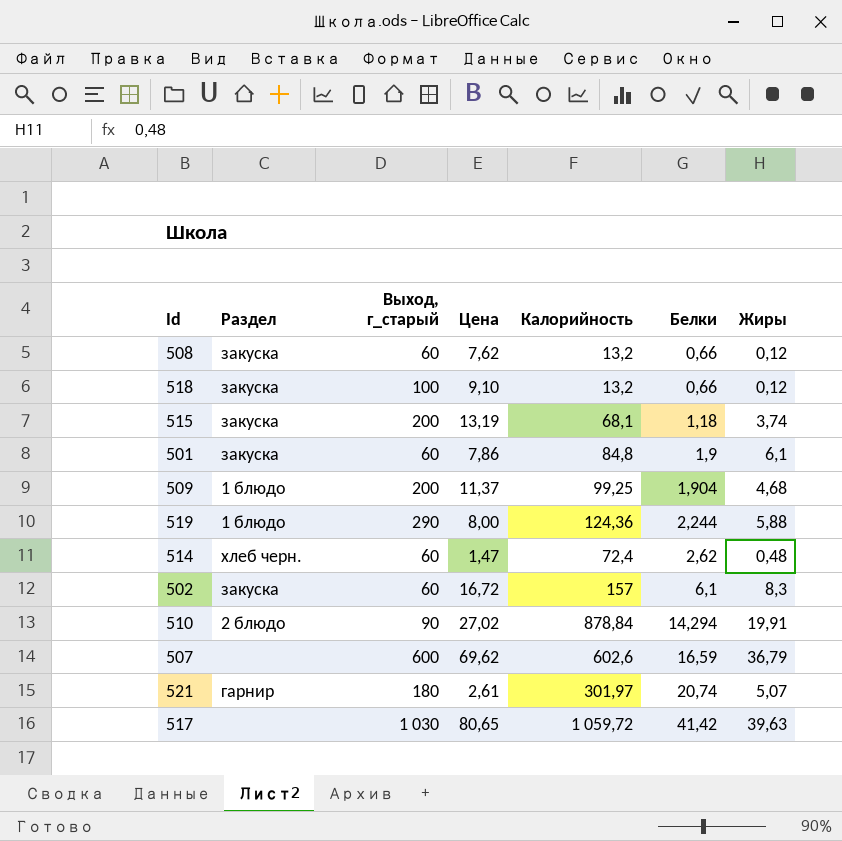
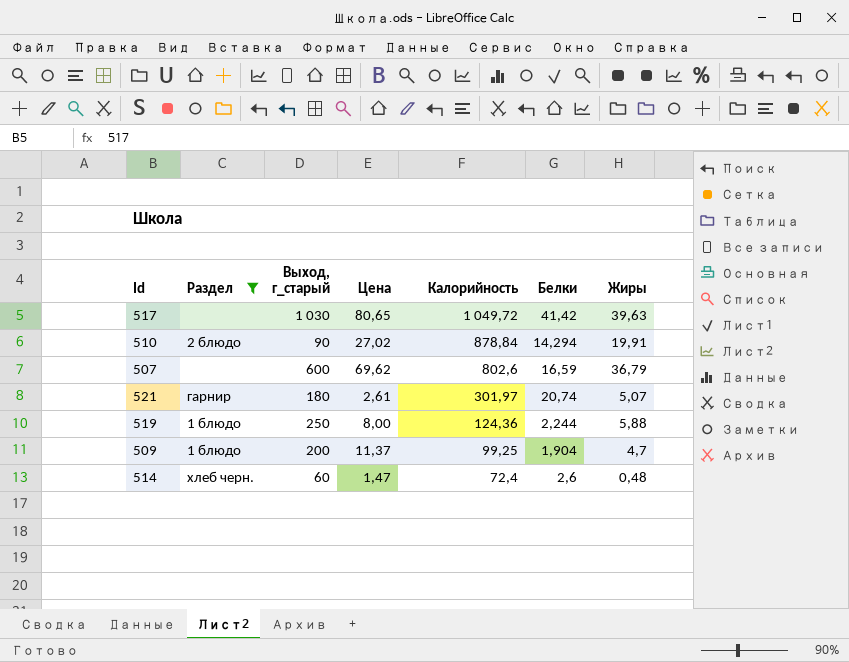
filter: none -> Раздел != закуска
row order: Белки ascending -> Калорийность descending
517 | Калорийность: 1 059,72 -> 1 049,72
507 | Калорийность: 602,6 -> 802,6
519 | Выход, г_старый: 290 -> 250
509 | Жиры: 4,68 -> 4,7
514 | Белки: 2,62 -> 2,6

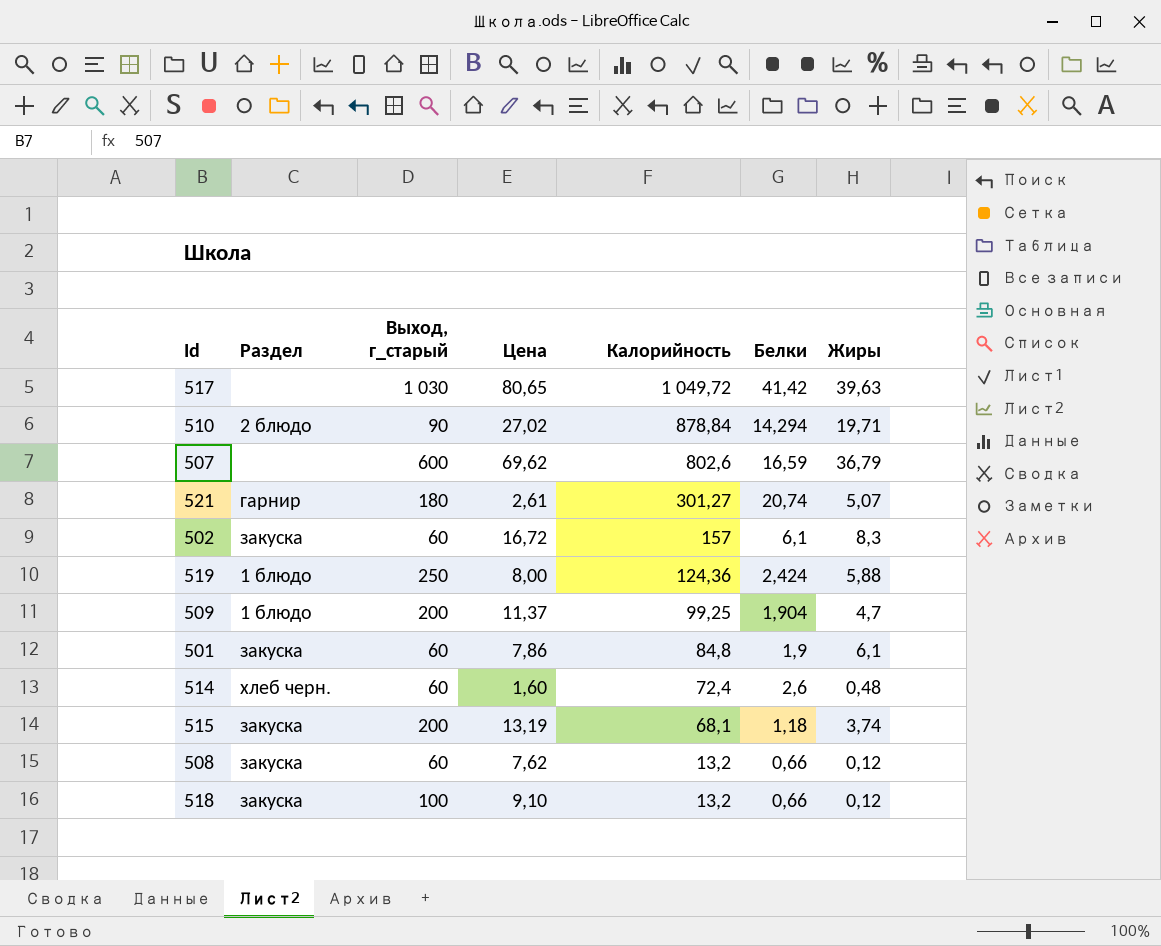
filter: Раздел != закуска -> none
510 | Жиры: 19,91 -> 19,71
521 | Калорийность: 301,97 -> 301,27
519 | Белки: 2,244 -> 2,424
514 | Цена: 1,47 -> 1,60

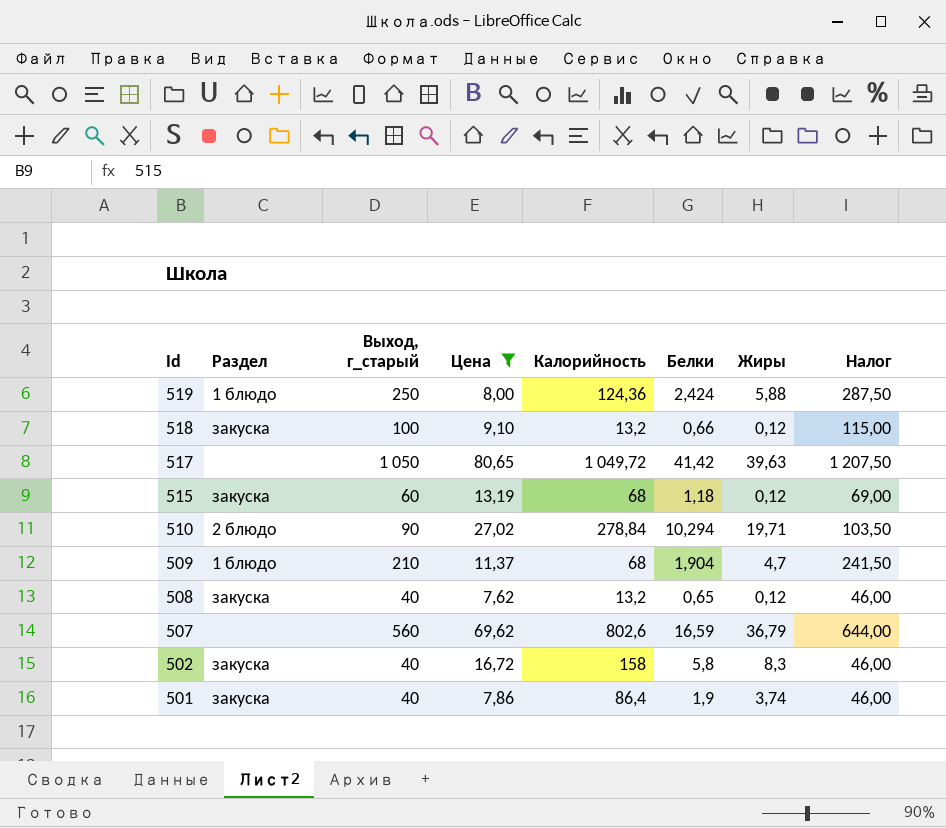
filter: none -> Цена >= 7,62
row order: Калорийность descending -> Id descending
column Налог | formula: none -> [Выход, г_старый] * 1,15
517 | Выход, г_старый: 1 030 -> 1 050
515 | Выход, г_старый: 200 -> 60
515 | Калорийность: 68,1 -> 68
515 | Жиры: 3,74 -> 0,12
510 | Калорийность: 878,84 -> 278,84
510 | Белки: 14,294 -> 10,294
509 | Выход, г_старый: 200 -> 210
509 | Калорийность: 99,25 -> 68
508 | Выход, г_старый: 60 -> 40
508 | Белки: 0,66 -> 0,65
507 | Выход, г_старый: 600 -> 560
502 | Выход, г_старый: 60 -> 40
502 | Калорийность: 157 -> 158
502 | Белки: 6,1 -> 5,8
501 | Выход, г_старый: 60 -> 40
501 | Калорийность: 84,8 -> 86,4
501 | Жиры: 6,1 -> 3,74

